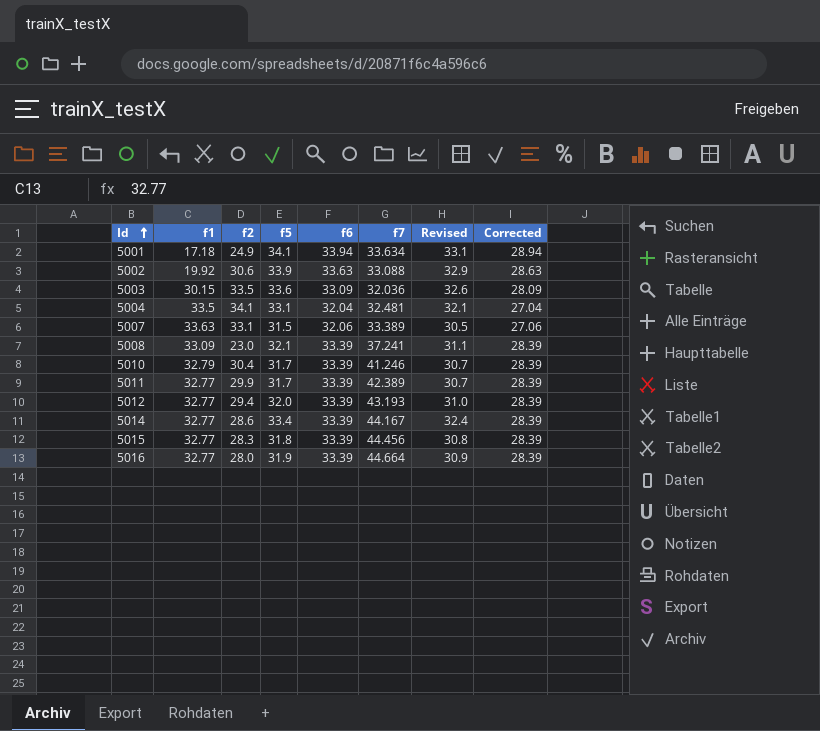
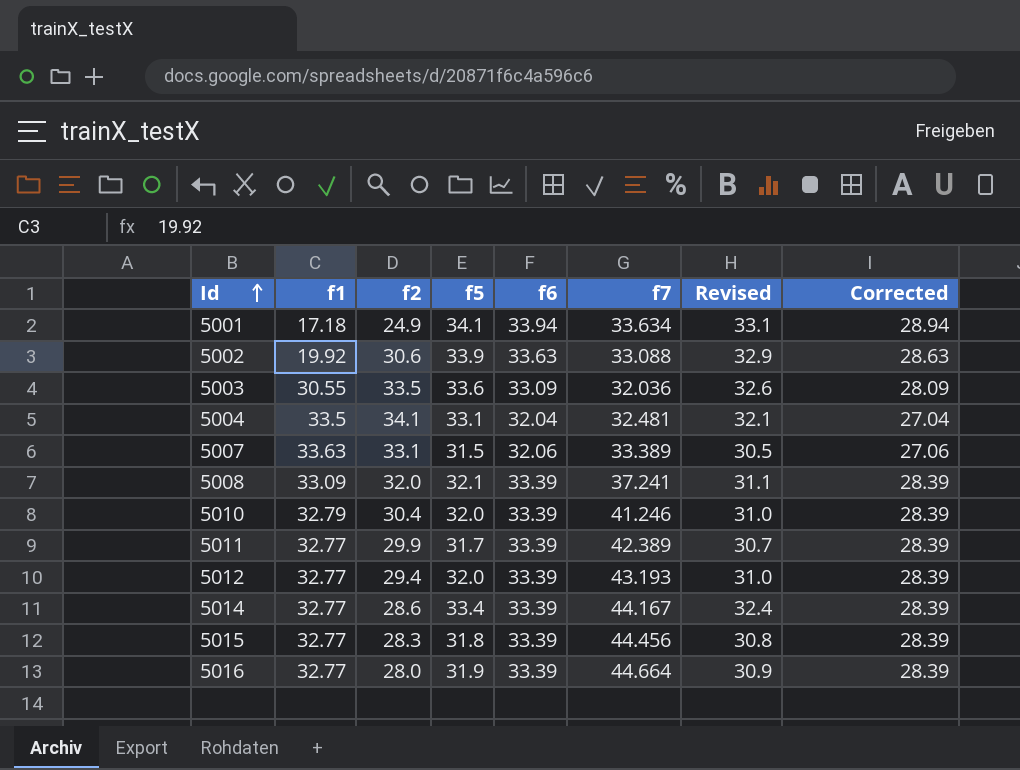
5003 | f1: 30.15 -> 30.55
5008 | f2: 23.0 -> 32.0
5010 | f5: 31.7 -> 32.0
5010 | Revised: 30.7 -> 31.0

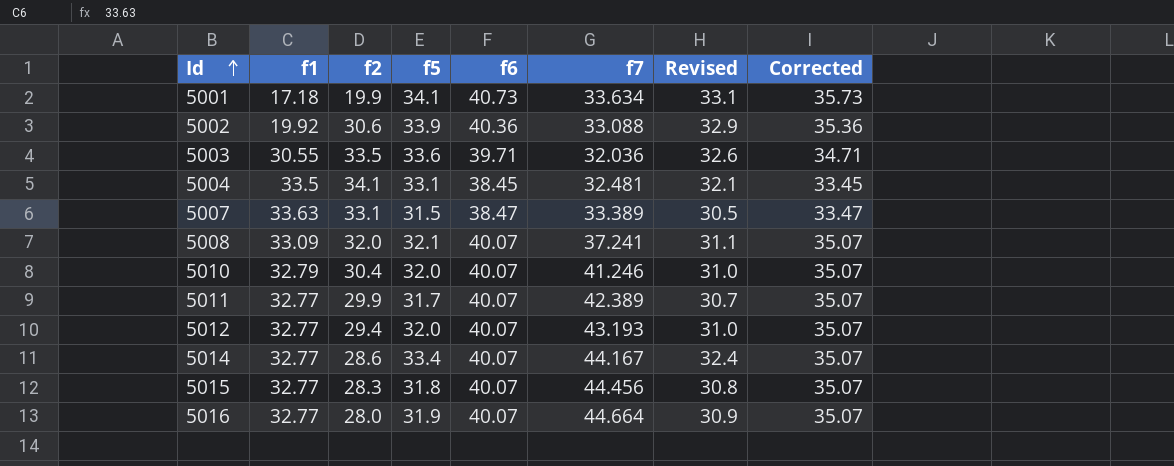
5001 | f2: 24.9 -> 19.9
5001 | f6: 33.94 -> 40.73
5001 | Corrected: 28.94 -> 35.73
5002 | f6: 33.63 -> 40.36
5002 | Corrected: 28.63 -> 35.36
5003 | f6: 33.09 -> 39.71
5003 | Corrected: 28.09 -> 34.71
5004 | f6: 32.04 -> 38.45
5004 | Corrected: 27.04 -> 33.45
5007 | f6: 32.06 -> 38.47
5007 | Corrected: 27.06 -> 33.47
5008 | f6: 33.39 -> 40.07
5008 | Corrected: 28.39 -> 35.07
5010 | f6: 33.39 -> 40.07
5010 | Corrected: 28.39 -> 35.07
5011 | f6: 33.39 -> 40.07
5011 | Corrected: 28.39 -> 35.07
5012 | f6: 33.39 -> 40.07
5012 | Corrected: 28.39 -> 35.07
5014 | f6: 33.39 -> 40.07
5014 | Corrected: 28.39 -> 35.07
5015 | f6: 33.39 -> 40.07
5015 | Corrected: 28.39 -> 35.07
5016 | f6: 33.39 -> 40.07
5016 | Corrected: 28.39 -> 35.07

